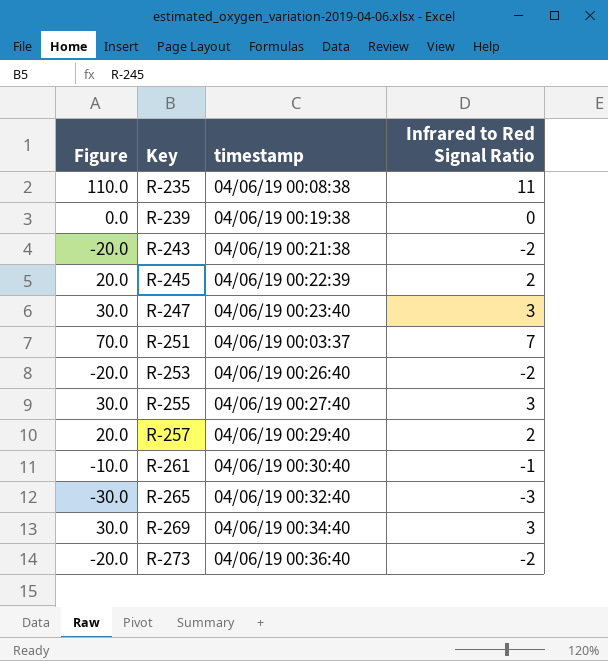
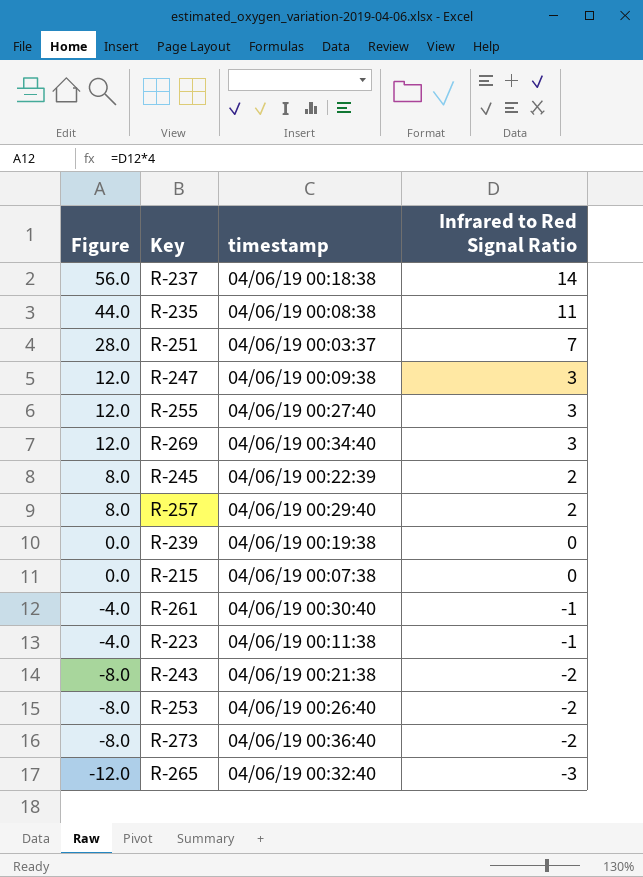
row order: Key ascending -> Figure descending
column Figure | formula: [Infrared to Red Signal Ratio] * 10 -> [Infrared to Red Signal Ratio] * 4
row R-237: none -> 56.0 | 04/06/19 00:18:38 | 14
R-247 | timestamp: 04/06/19 00:23:40 -> 04/06/19 00:09:38
row R-215: none -> 0.0 | 04/06/19 00:07:38 | 0
row R-223: none -> -4.0 | 04/06/19 00:11:38 | -1

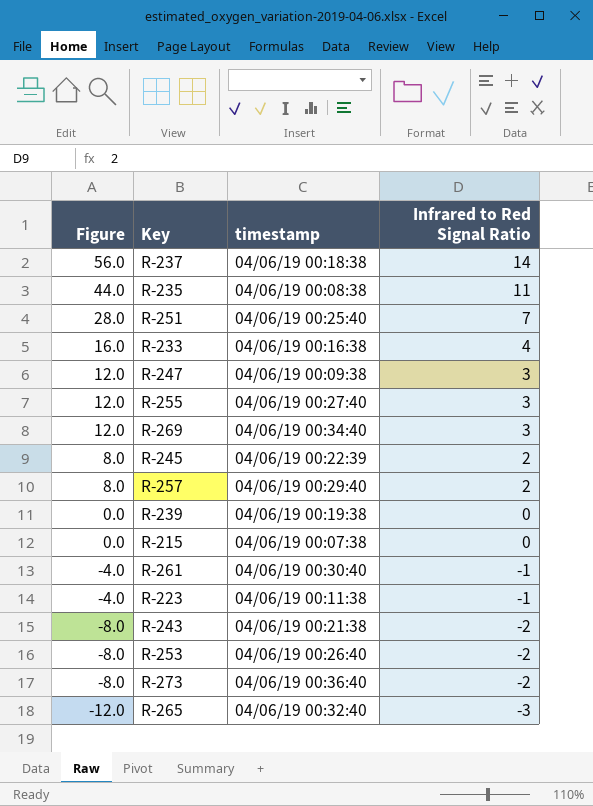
R-251 | timestamp: 04/06/19 00:03:37 -> 04/06/19 00:25:40
row R-233: none -> 16.0 | 04/06/19 00:16:38 | 4

